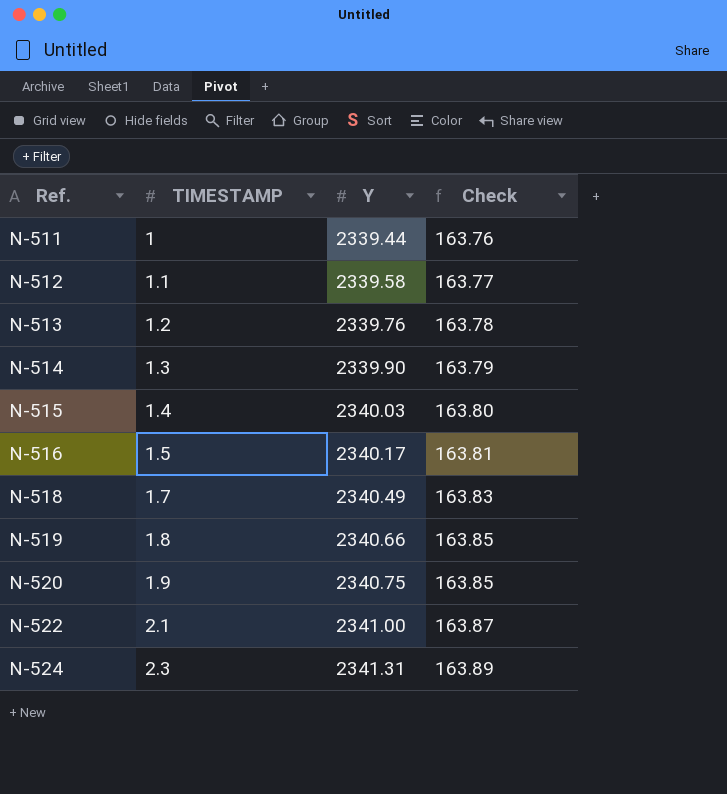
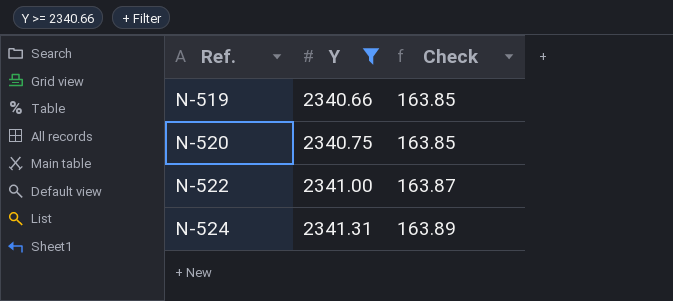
filter: none -> Y >= 2340.66
column TIMESTAMP | position: 2 -> none

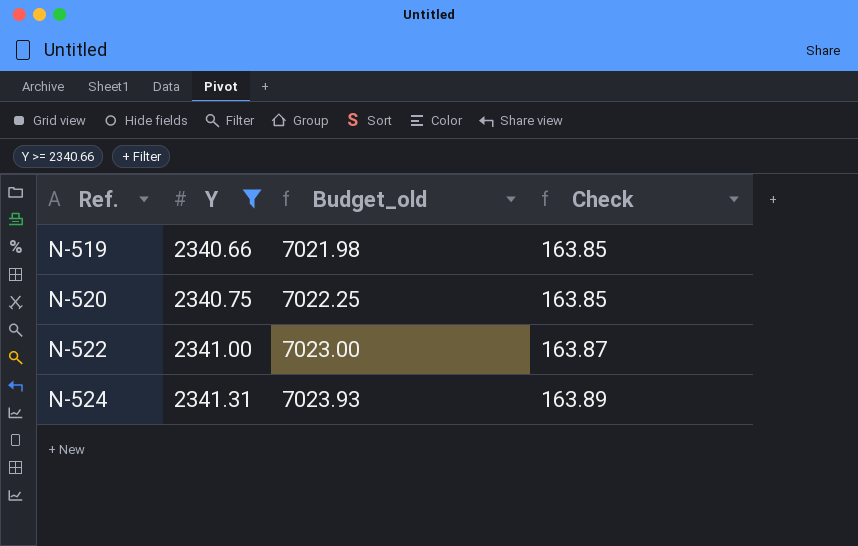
column Budget_old | formula: none -> [Y] * 3

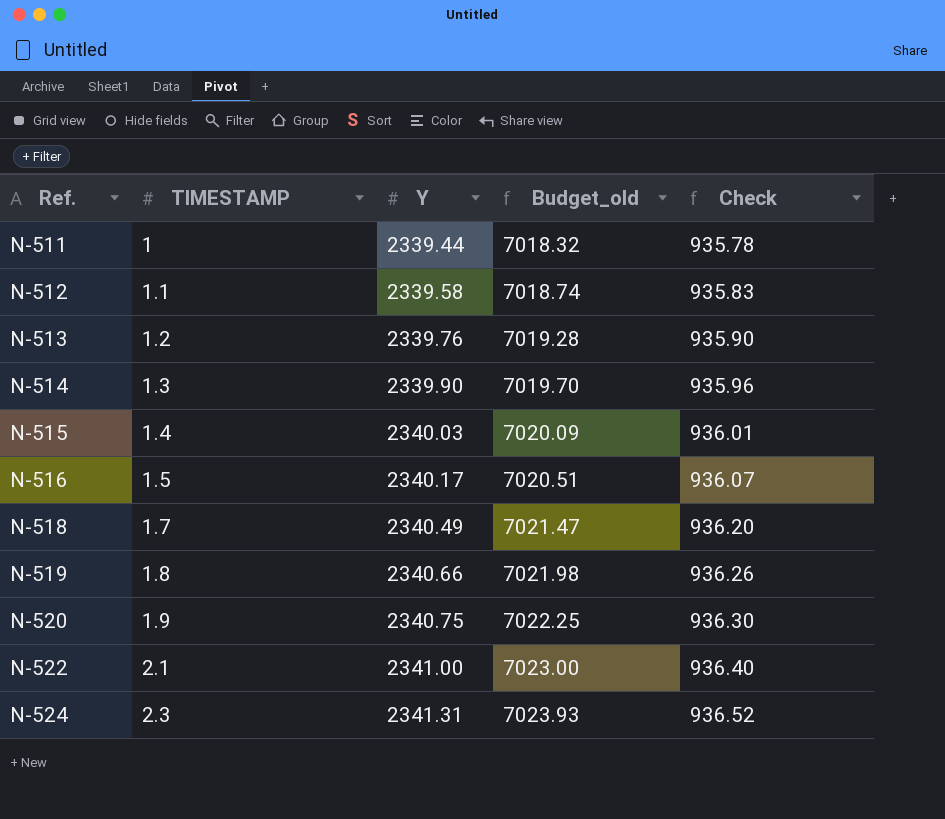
filter: Y >= 2340.66 -> none
column TIMESTAMP | position: none -> 2
column Check | formula: [Y] * 0.07 -> [Y] * 0.4

